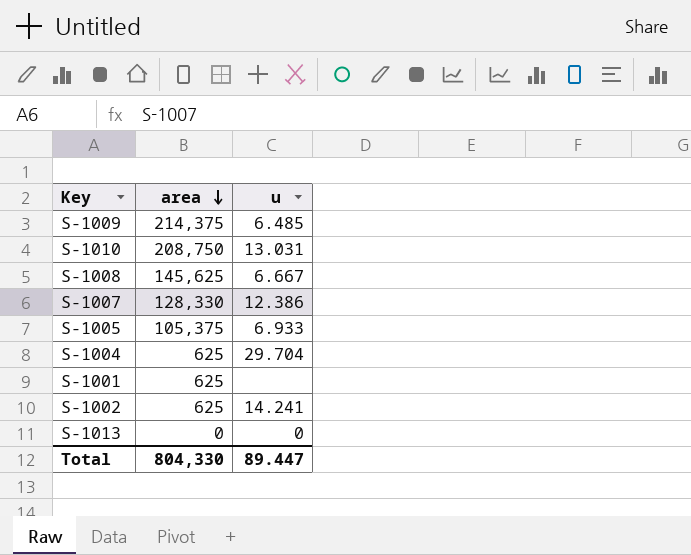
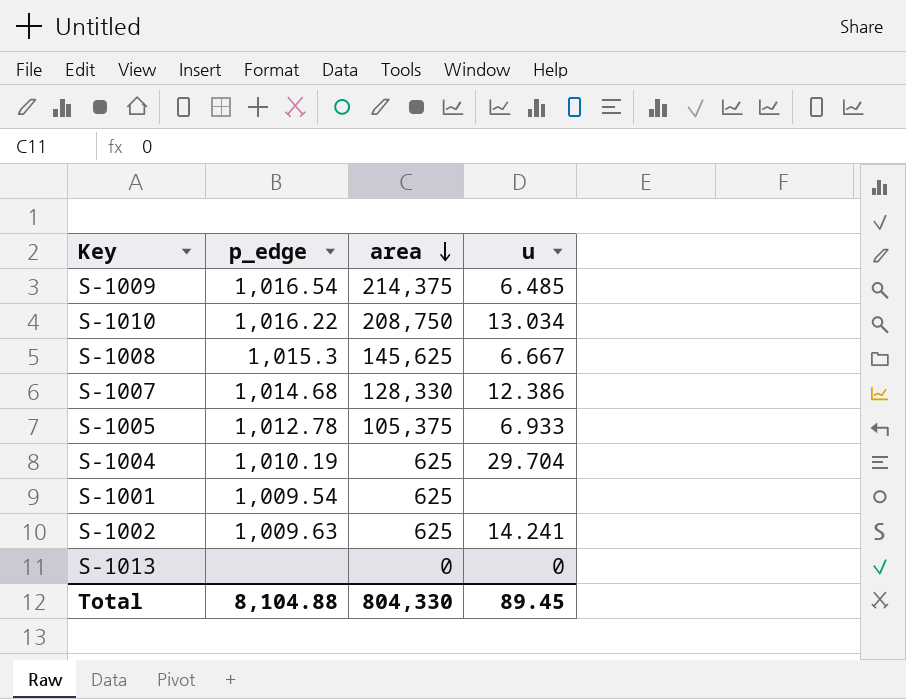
column p_edge | position: none -> 2
S-1010 | u: 13.031 -> 13.034
Total | u: 89.447 -> 89.45

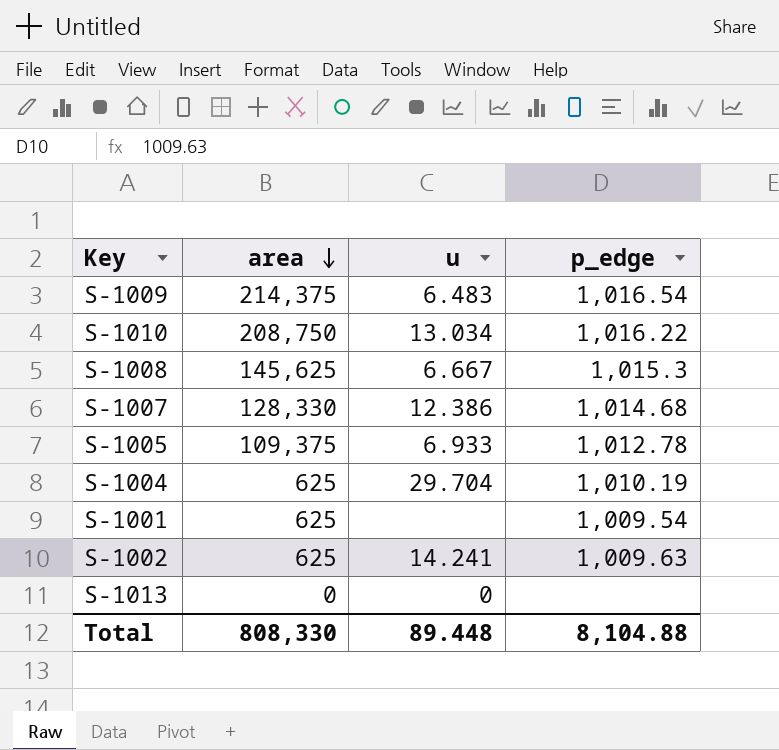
column p_edge | position: 2 -> 4
S-1009 | u: 6.485 -> 6.483
S-1005 | area: 105,375 -> 109,375
Total | area: 804,330 -> 808,330
Total | u: 89.45 -> 89.448

